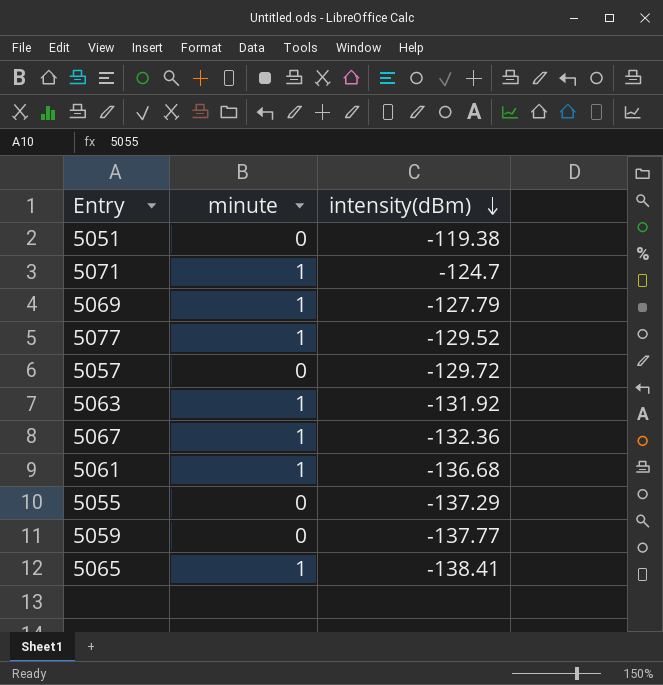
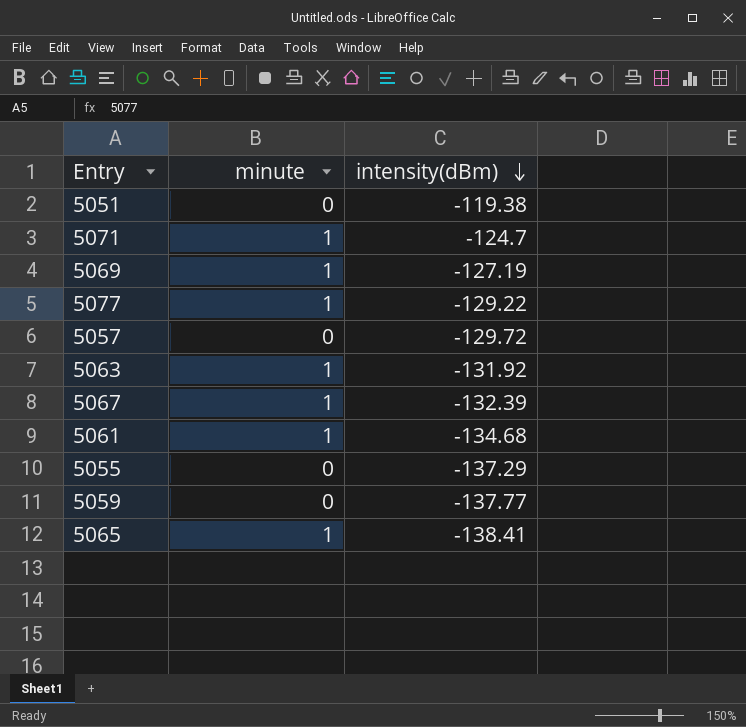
5069 | intensity(dBm): -127.79 -> -127.19
5077 | intensity(dBm): -129.52 -> -129.22
5067 | intensity(dBm): -132.36 -> -132.39
5061 | intensity(dBm): -136.68 -> -134.68

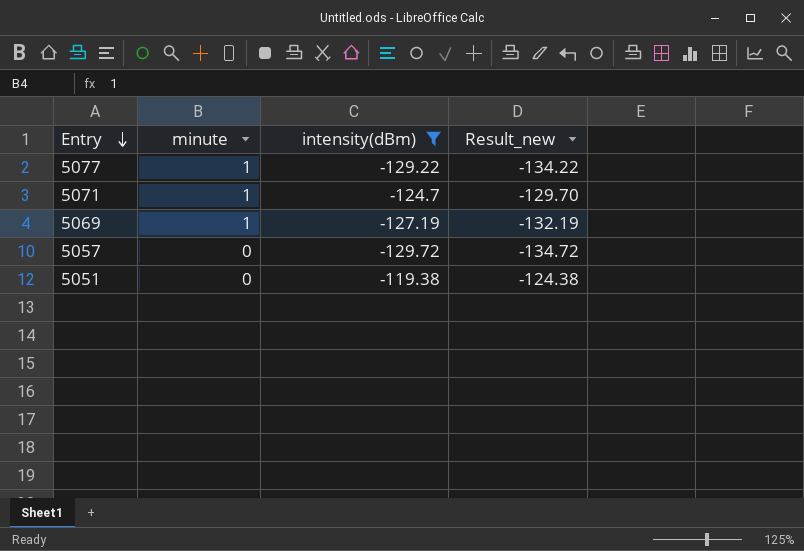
filter: none -> intensity(dBm) >= -129.72
row order: intensity(dBm) descending -> Entry descending
column Result_new | formula: none -> [intensity(dBm)] - 5

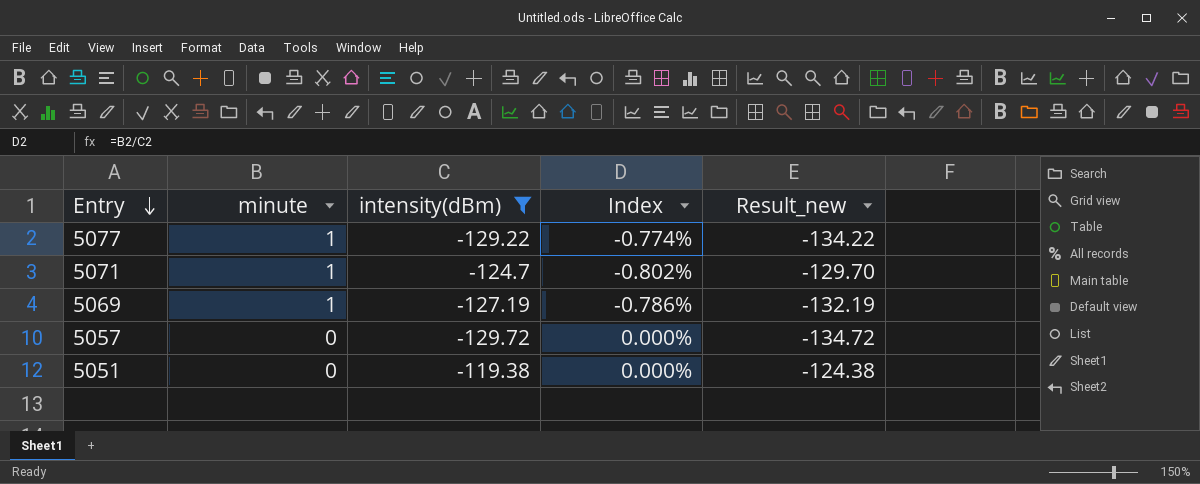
column Index | formula: none -> [minute] / [intensity(dBm)]

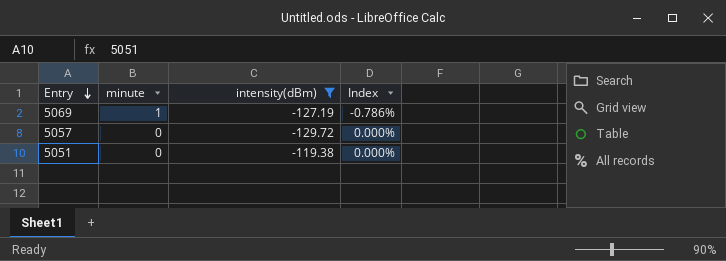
column Result_new | formula: [intensity(dBm)] - 5 -> none
row 5077: 1 | -129.22 | -0.774% | -134.22 -> none
row 5071: 1 | -124.7 | -0.802% | -129.70 -> none

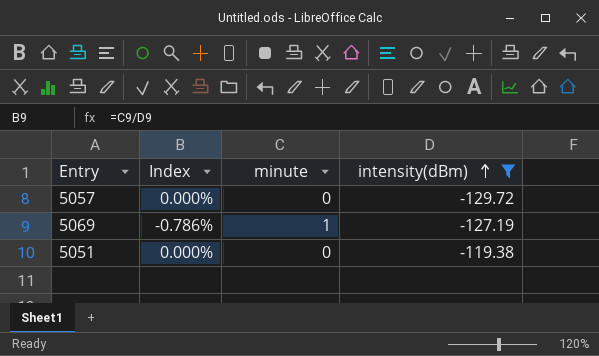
row order: Entry descending -> intensity(dBm) ascending
column Index | position: 4 -> 2

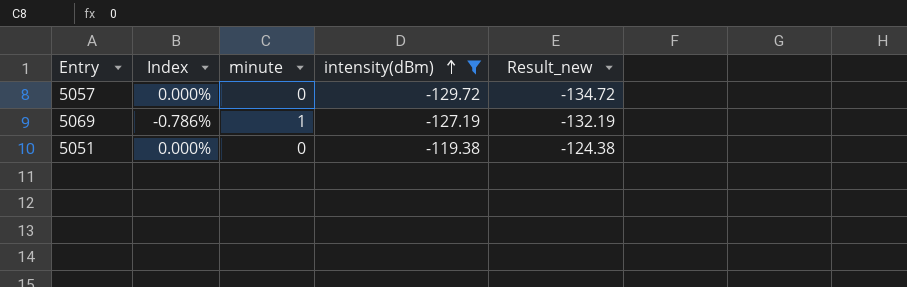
column Result_new | formula: none -> [intensity(dBm)] - 5

